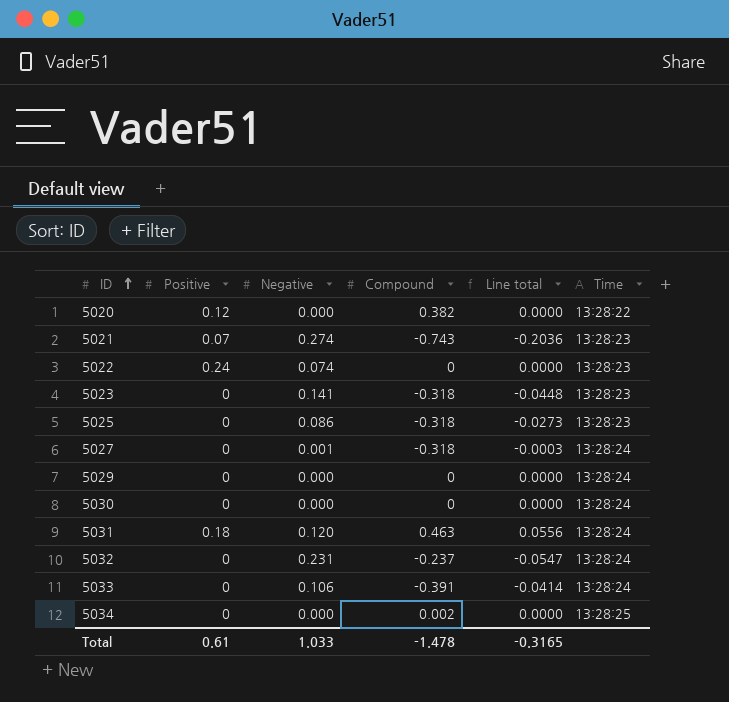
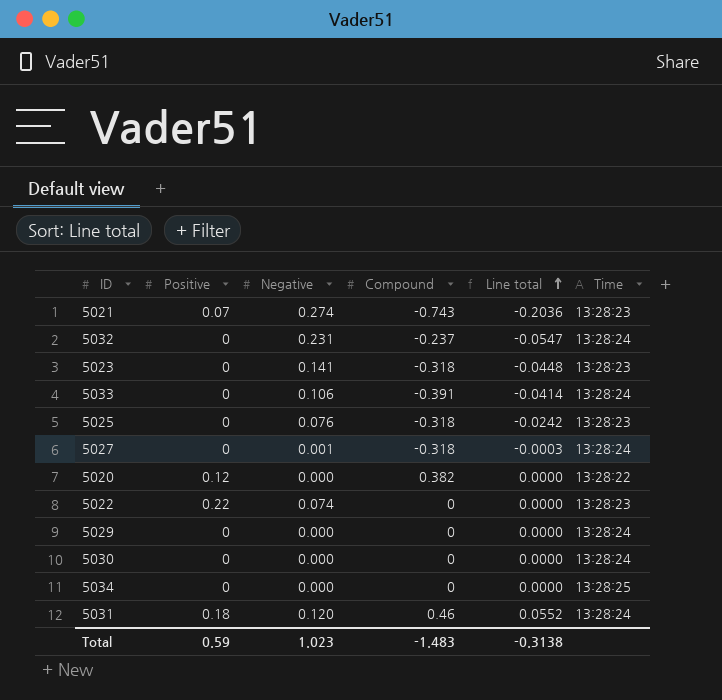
row order: ID ascending -> Line total ascending
5025 | Negative: 0.086 -> 0.076
5025 | Line total: -0.0273 -> -0.0242
5022 | Positive: 0.24 -> 0.22
5034 | Compound: 0.002 -> 0
5031 | Compound: 0.463 -> 0.46
5031 | Line total: 0.0556 -> 0.0552
Total | Positive: 0.61 -> 0.59
Total | Negative: 1.033 -> 1.023
Total | Compound: -1.478 -> -1.483
Total | Line total: -0.3165 -> -0.3138

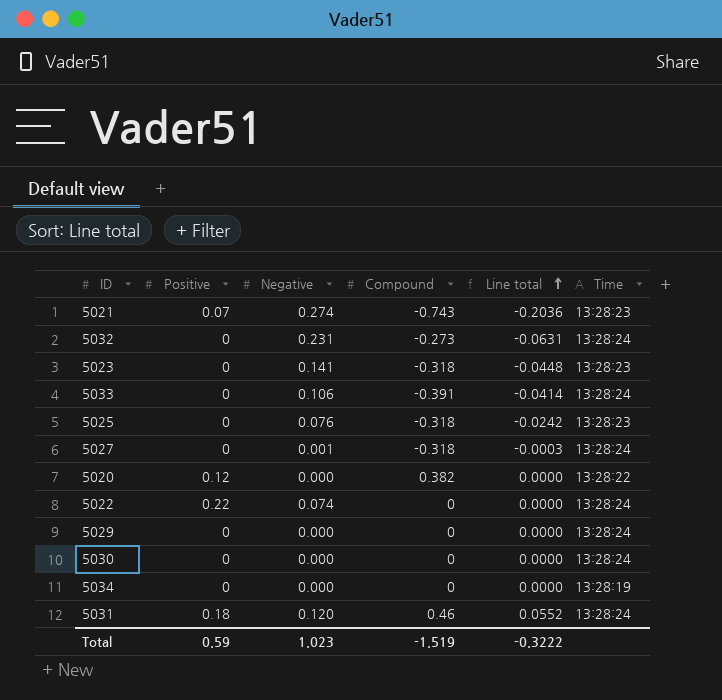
5032 | Compound: -0.237 -> -0.273
5032 | Line total: -0.0547 -> -0.0631
5022 | Time: 13:28:23 -> 13:28:24
5034 | Time: 13:28:25 -> 13:28:19
Total | Compound: -1.483 -> -1.519
Total | Line total: -0.3138 -> -0.3222

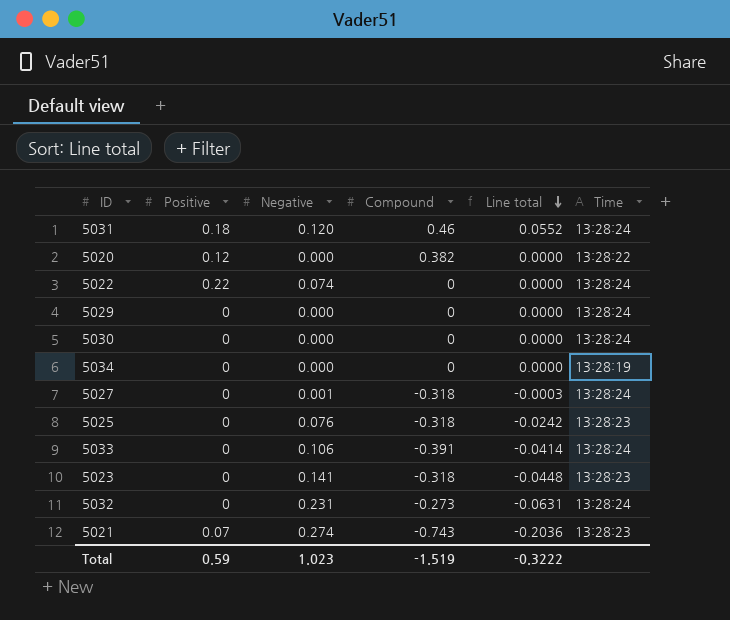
row order: Line total ascending -> Line total descending

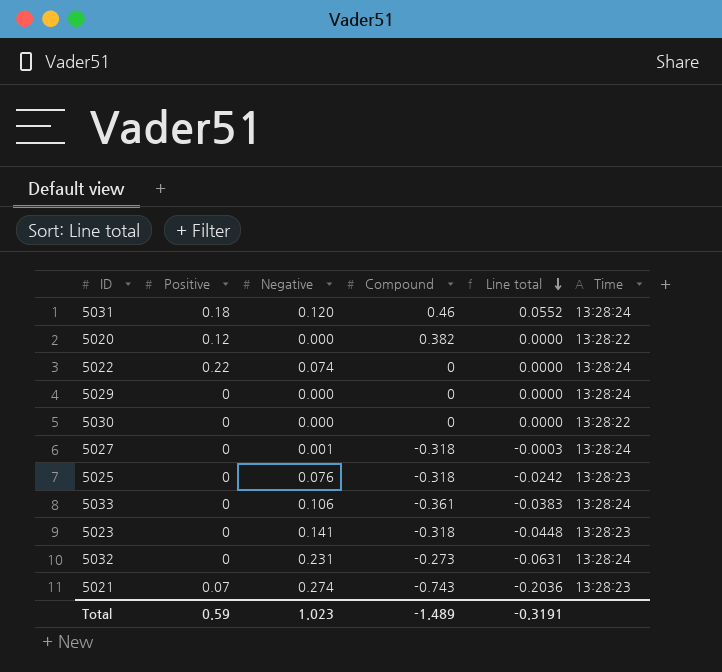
row 5034: 0 | 0.000 | 0 | 0.0000 | 13:28:19 -> none
5030 | Time: 13:28:24 -> 13:28:22
5033 | Compound: -0.391 -> -0.361
5033 | Line total: -0.0414 -> -0.0383
Total | Compound: -1.519 -> -1.489
Total | Line total: -0.3222 -> -0.3191

